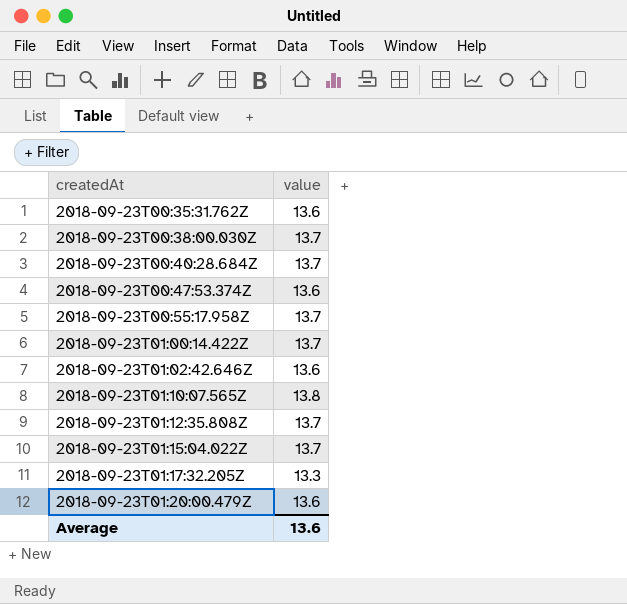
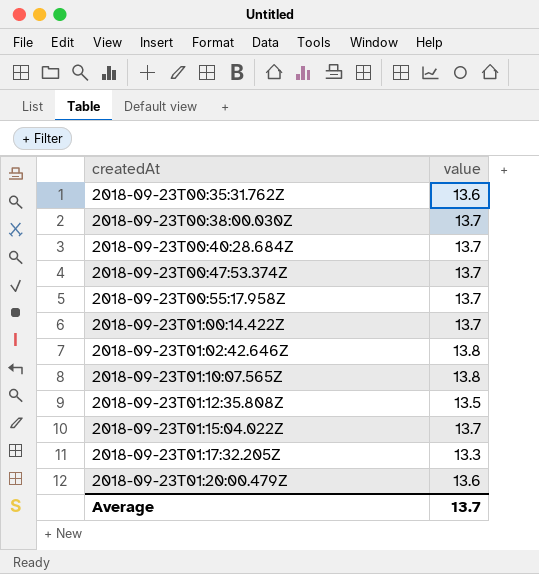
2018-09-23T00:47:53.374Z | value: 13.6 -> 13.7
2018-09-23T01:02:42.646Z | value: 13.6 -> 13.8
2018-09-23T01:12:35.808Z | value: 13.7 -> 13.5
Average | value: 13.6 -> 13.7

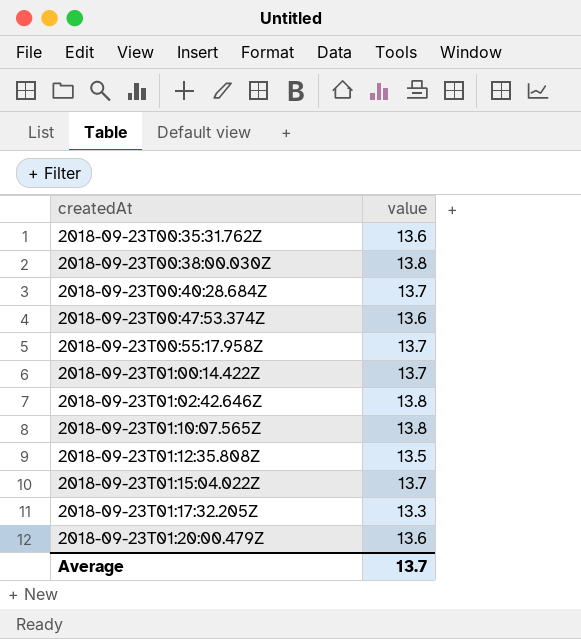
2018-09-23T00:38:00.030Z | value: 13.7 -> 13.8
2018-09-23T00:47:53.374Z | value: 13.7 -> 13.6

